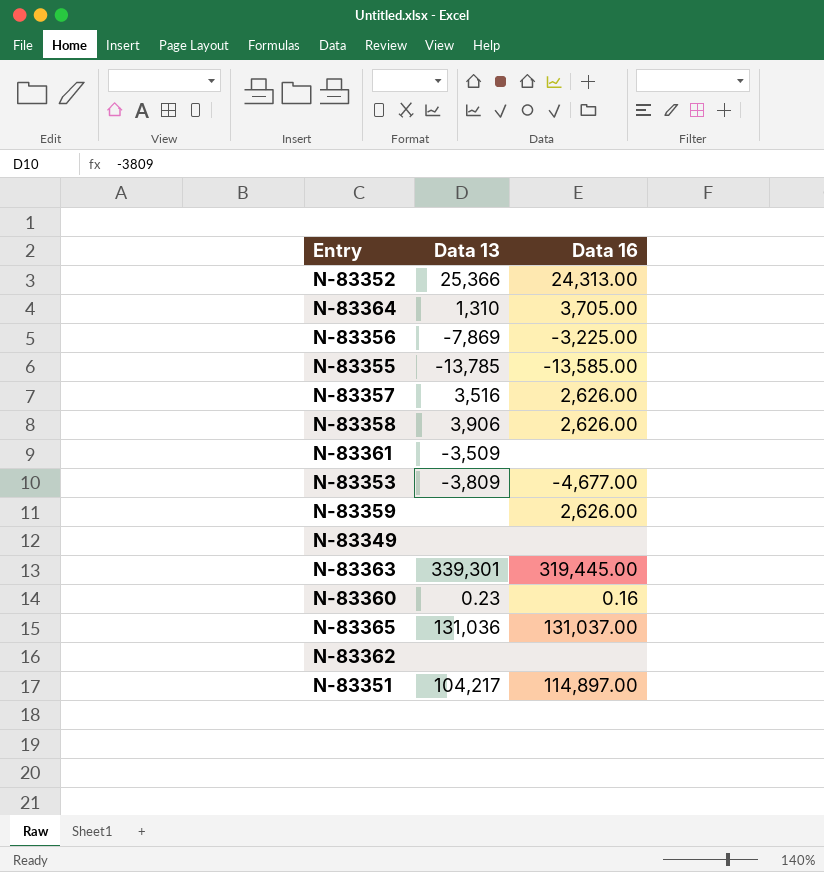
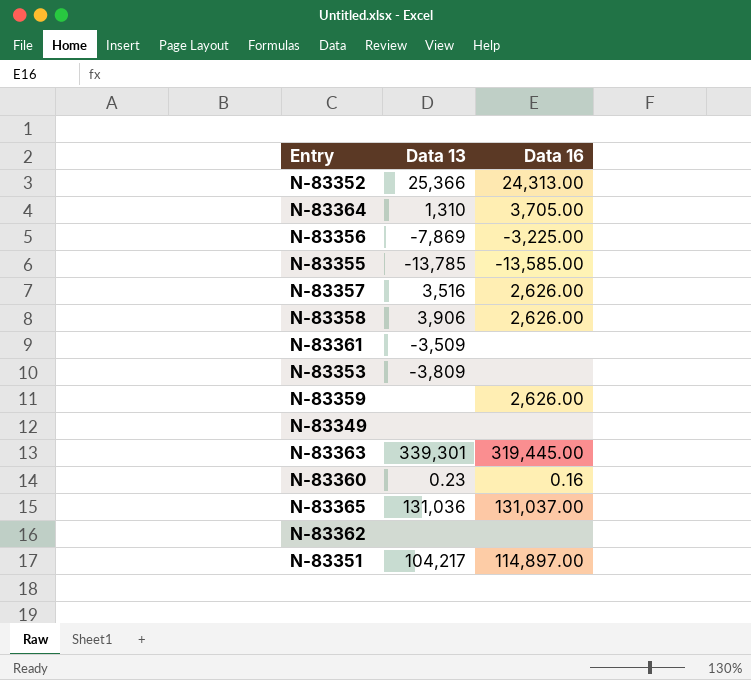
N-83353 | Data 16: -4,677.00 -> none

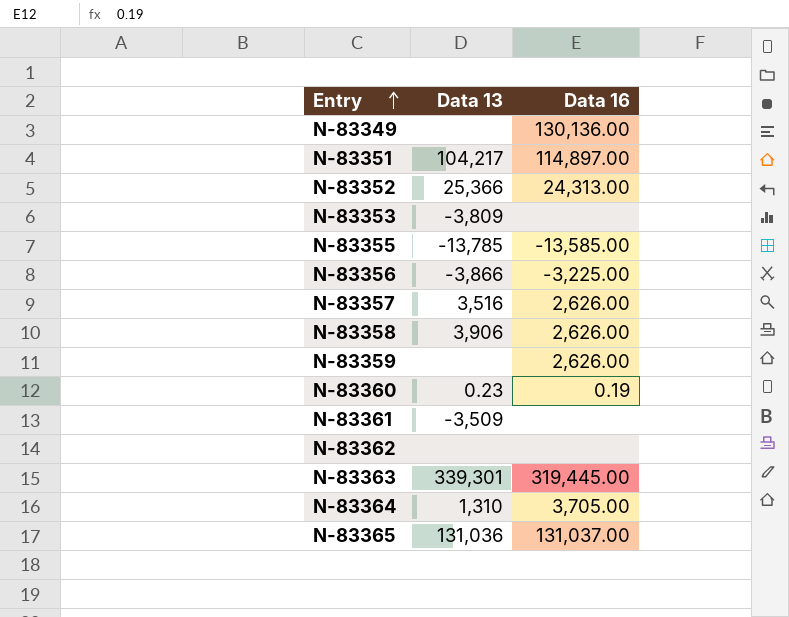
row order: none -> Entry ascending
N-83349 | Data 16: none -> 130,136.00
N-83356 | Data 13: -7,869 -> -3,866
N-83360 | Data 16: 0.16 -> 0.19

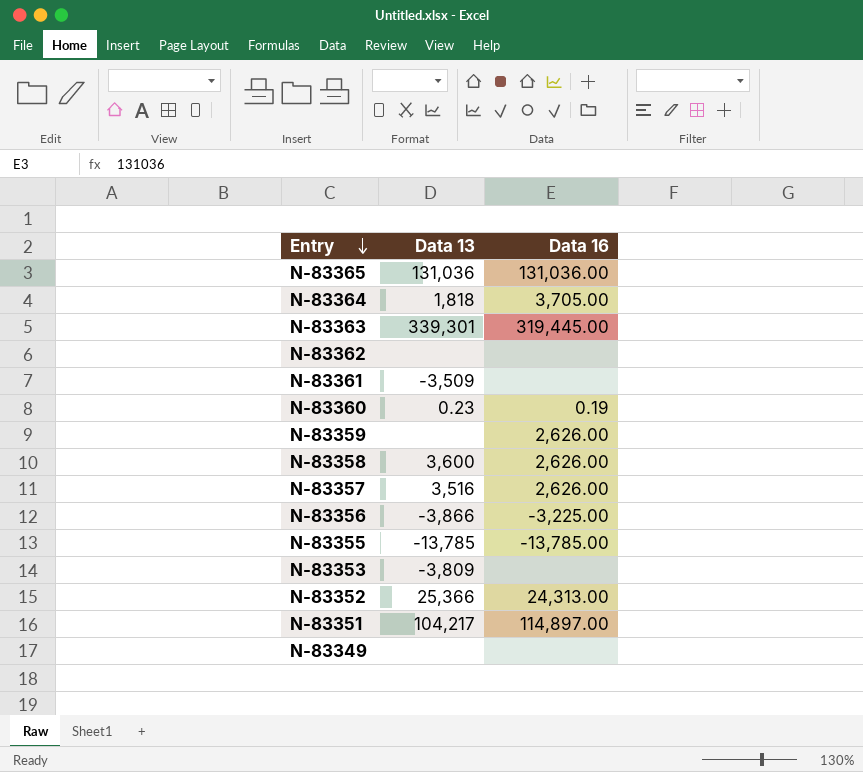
row order: Entry ascending -> Entry descending
N-83365 | Data 16: 131,037.00 -> 131,036.00
N-83364 | Data 13: 1,310 -> 1,818
N-83358 | Data 13: 3,906 -> 3,600
N-83355 | Data 16: -13,585.00 -> -13,785.00
N-83349 | Data 16: 130,136.00 -> none

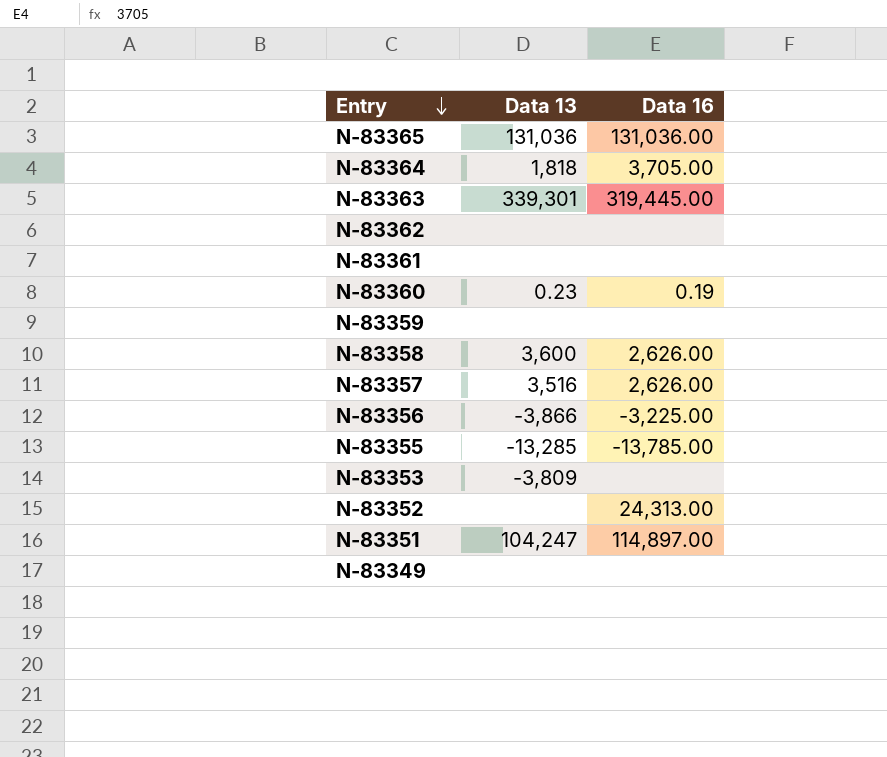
N-83361 | Data 13: -3,509 -> none
N-83359 | Data 16: 2,626.00 -> none
N-83355 | Data 13: -13,785 -> -13,285
N-83352 | Data 13: 25,366 -> none
N-83351 | Data 13: 104,217 -> 104,247

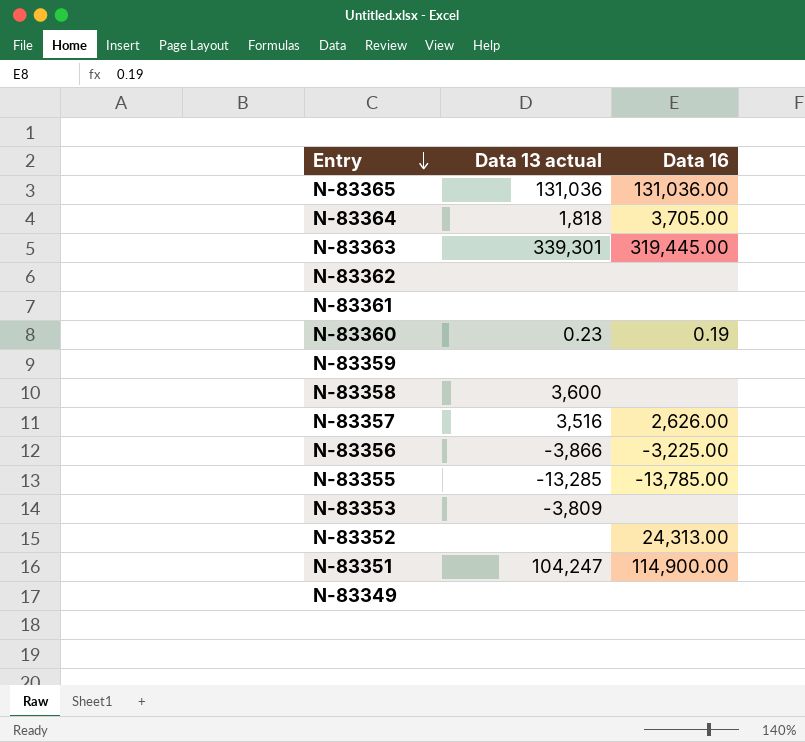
column name: Data 13 -> Data 13 actual
N-83358 | Data 16: 2,626.00 -> none
N-83351 | Data 16: 114,897.00 -> 114,900.00

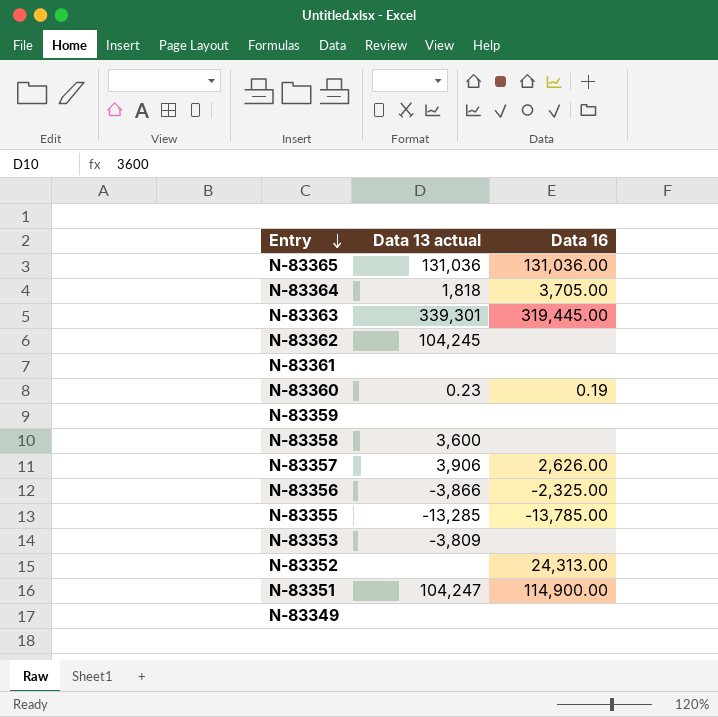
N-83362 | Data 13 actual: none -> 104,245
N-83357 | Data 13 actual: 3,516 -> 3,906
N-83356 | Data 16: -3,225.00 -> -2,325.00

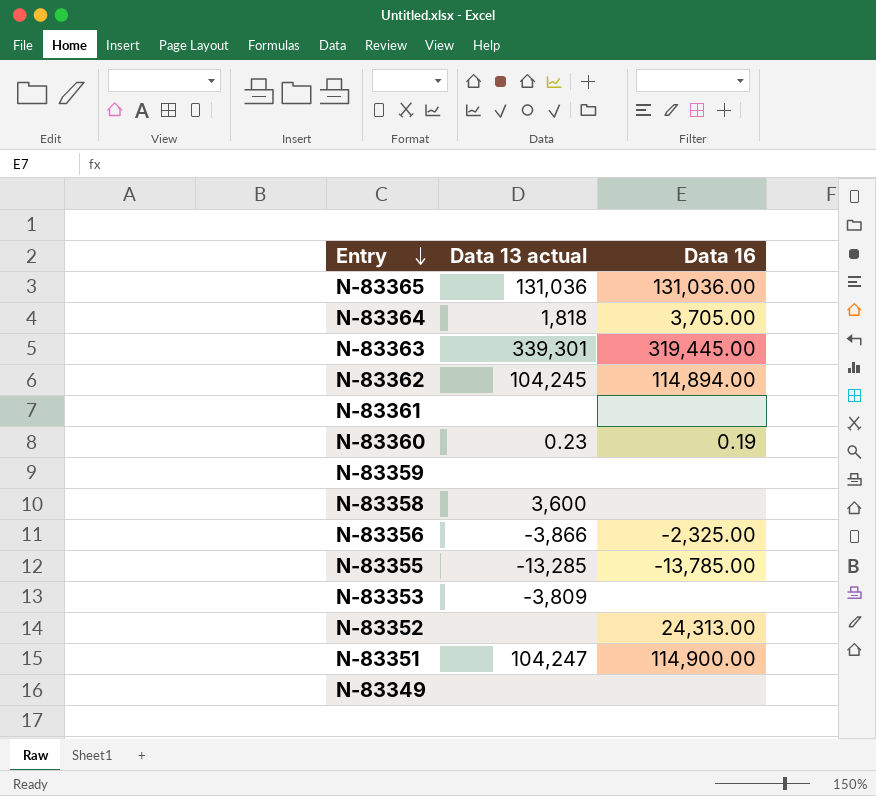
row N-83357: 3,906 | 2,626.00 -> none
N-83362 | Data 16: none -> 114,894.00

